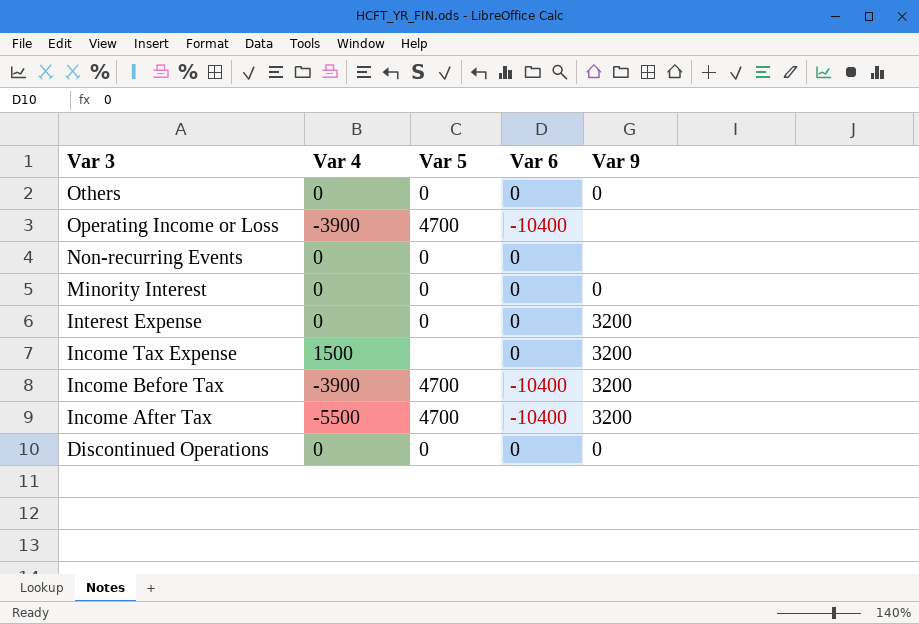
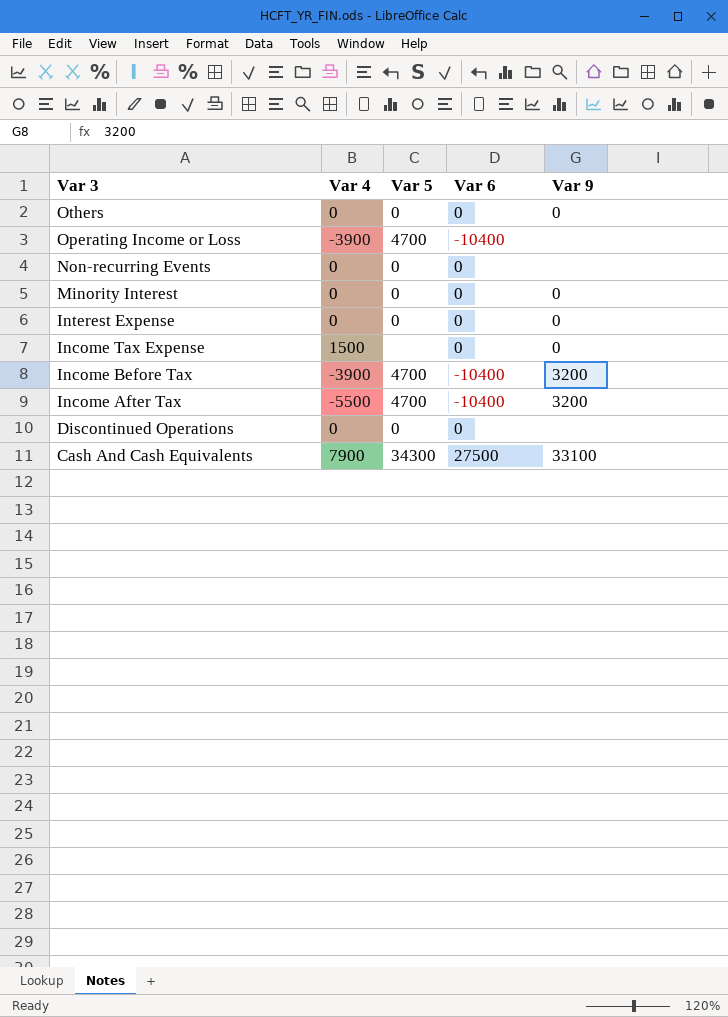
Interest Expense | Var 9: 3200 -> 0
Income Tax Expense | Var 9: 3200 -> 0
Discontinued Operations | Var 9: 0 -> none
row Cash And Cash Equivalents: none -> 7900 | 34300 | 27500 | 33100

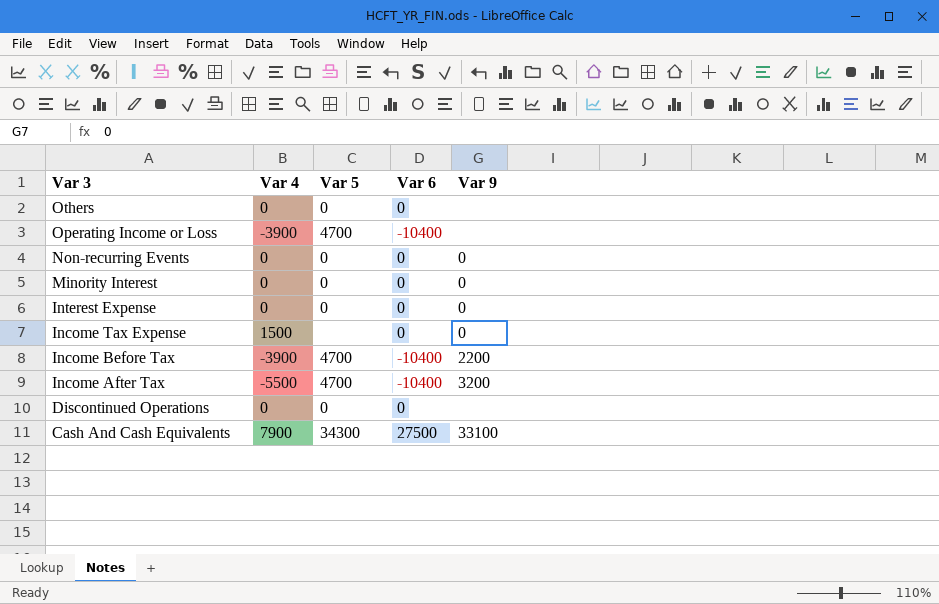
Others | Var 9: 0 -> none
Non-recurring Events | Var 9: none -> 0
Income Before Tax | Var 9: 3200 -> 2200

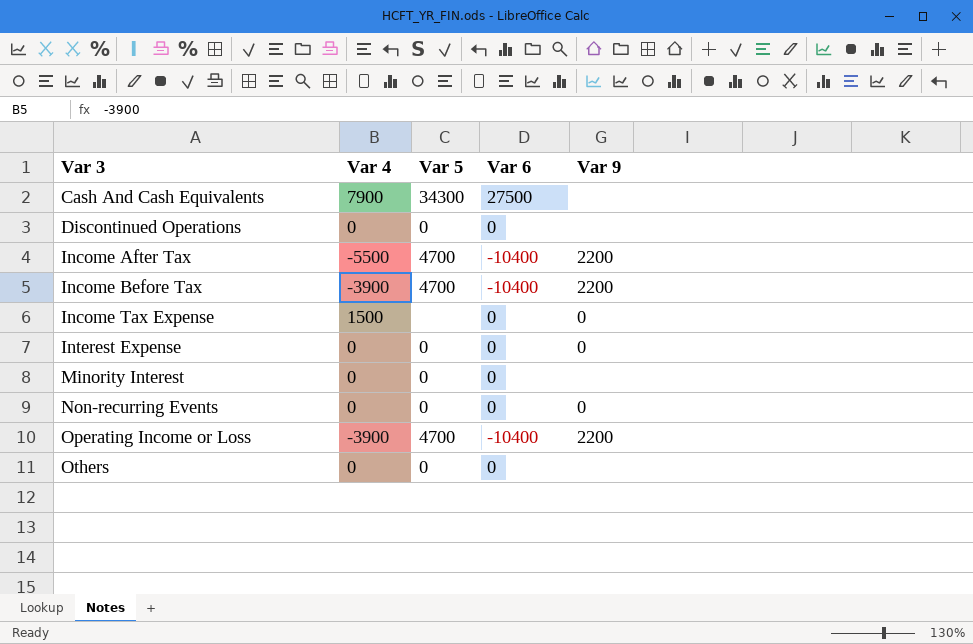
row order: Var 3 descending -> Var 3 ascending
Cash And Cash Equivalents | Var 9: 33100 -> none
Income After Tax | Var 9: 3200 -> 2200
Minority Interest | Var 9: 0 -> none
Operating Income or Loss | Var 9: none -> 2200

